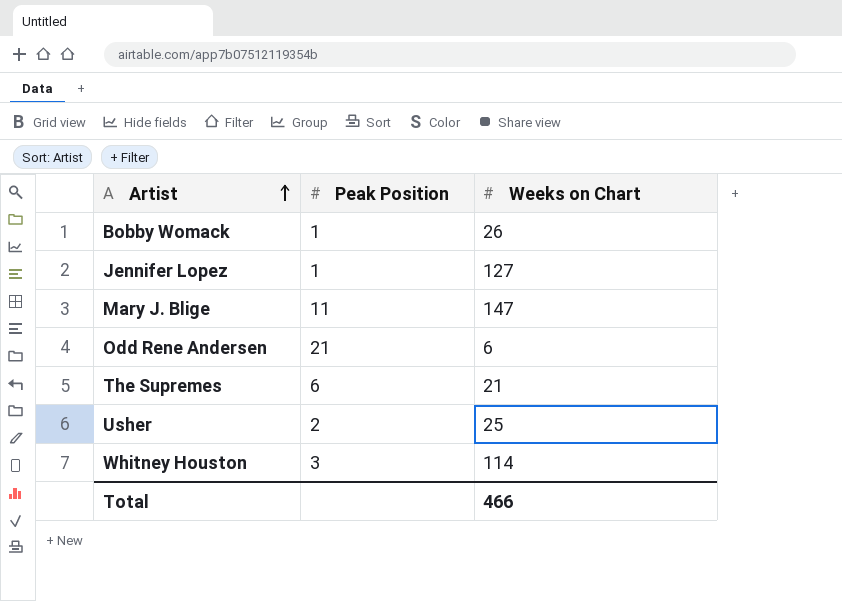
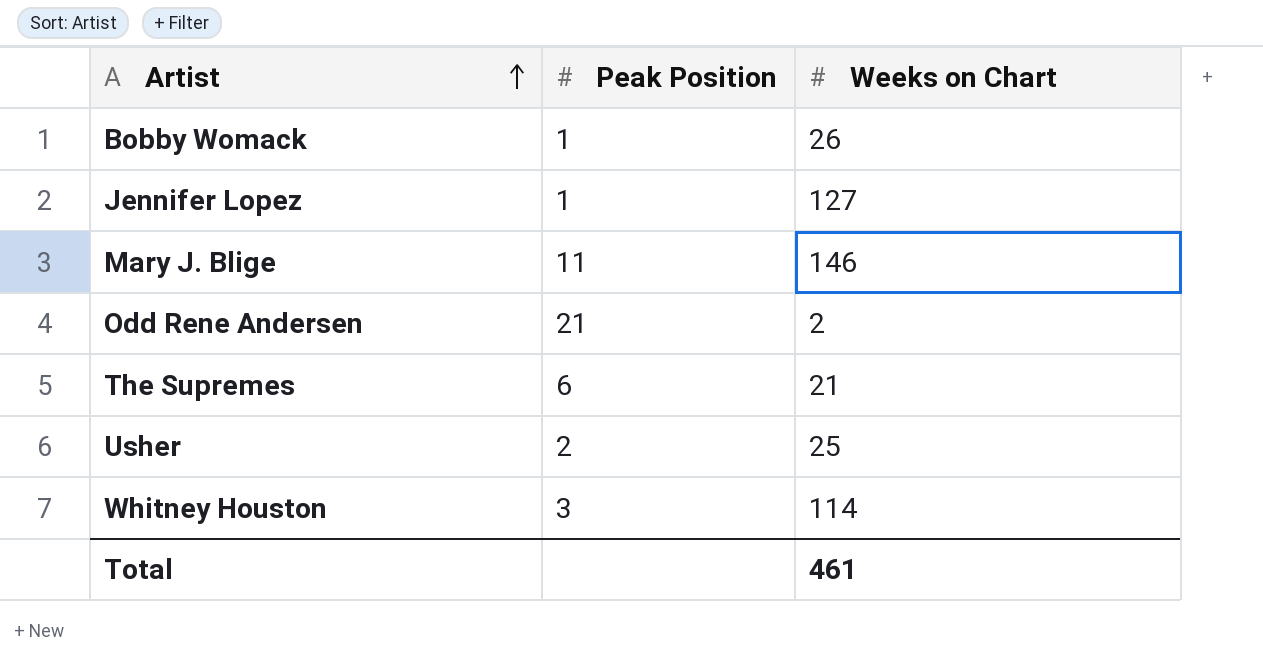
Mary J. Blige | Weeks on Chart: 147 -> 146
Odd Rene Andersen | Weeks on Chart: 6 -> 2
Total | Weeks on Chart: 466 -> 461

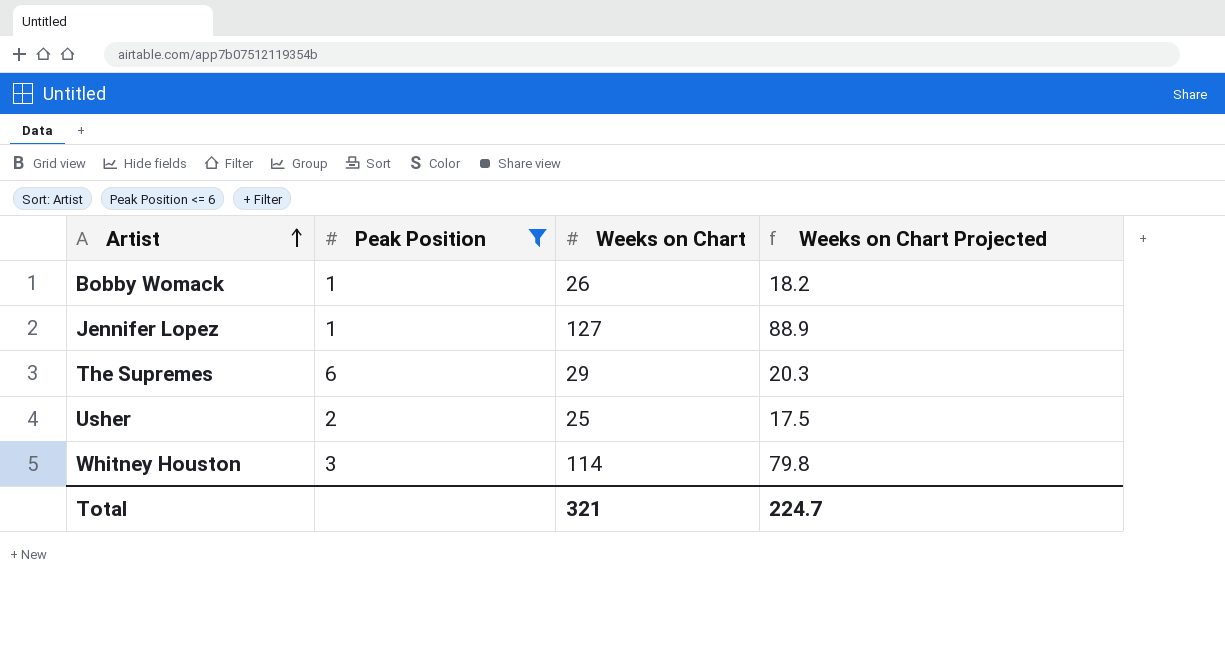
filter: none -> Peak Position <= 6
column Weeks on Chart Projected | formula: none -> [Weeks on Chart] * 0.7
The Supremes | Weeks on Chart: 21 -> 29
Total | Weeks on Chart: 461 -> 321

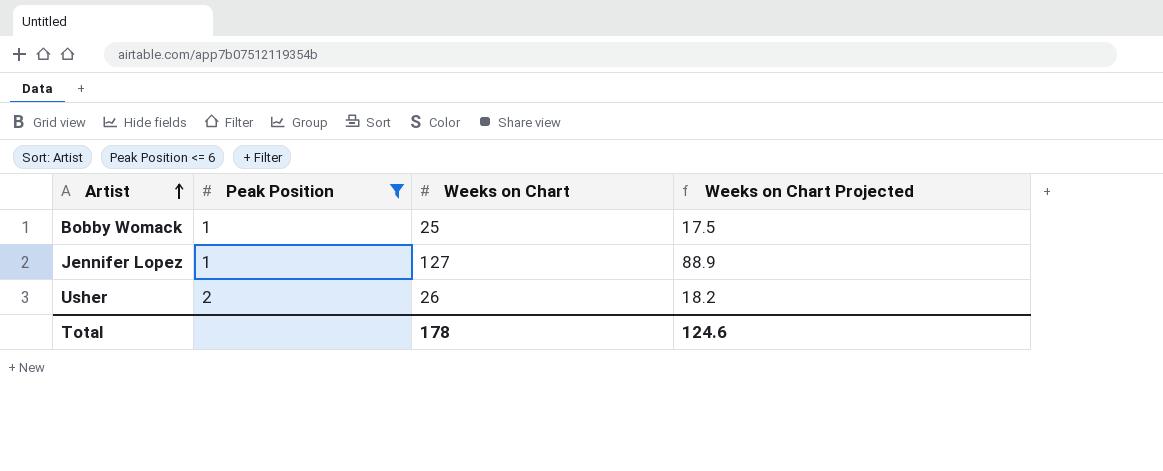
row The Supremes: 6 | 29 | 20.3 -> none
row Whitney Houston: 3 | 114 | 79.8 -> none
Bobby Womack | Weeks on Chart: 26 -> 25
Bobby Womack | Weeks on Chart Projected: 18.2 -> 17.5
Usher | Weeks on Chart: 25 -> 26
Usher | Weeks on Chart Projected: 17.5 -> 18.2
Total | Weeks on Chart: 321 -> 178
Total | Weeks on Chart Projected: 224.7 -> 124.6

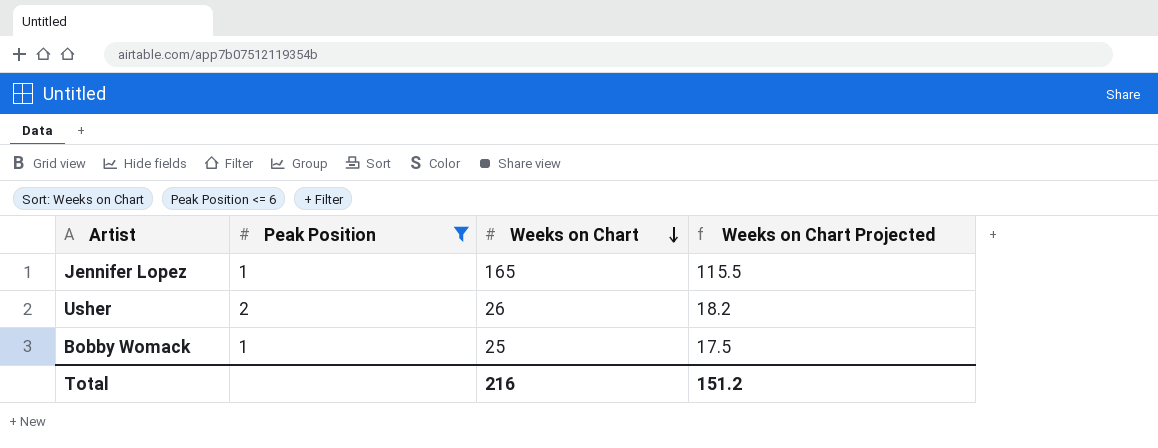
row order: Artist ascending -> Weeks on Chart descending
Jennifer Lopez | Weeks on Chart: 127 -> 165
Jennifer Lopez | Weeks on Chart Projected: 88.9 -> 115.5
Total | Weeks on Chart: 178 -> 216
Total | Weeks on Chart Projected: 124.6 -> 151.2

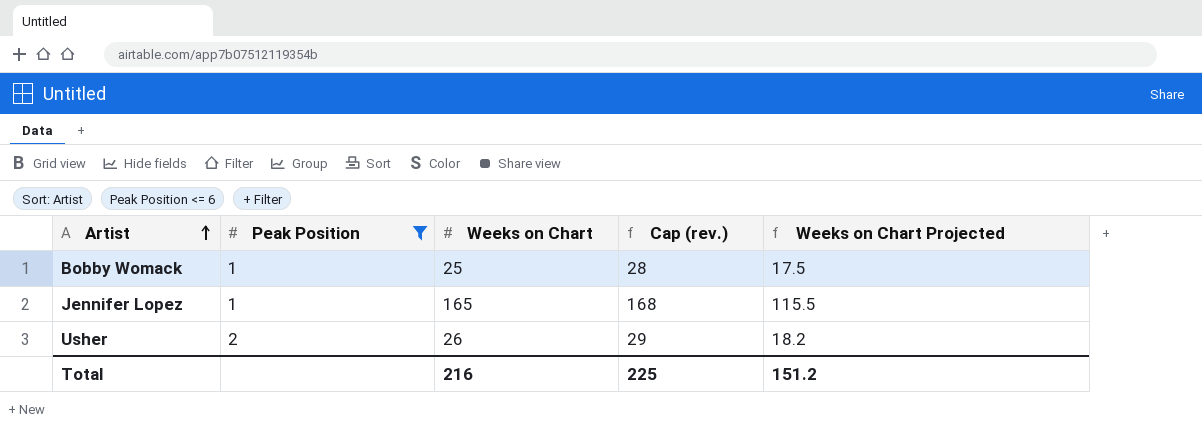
row order: Weeks on Chart descending -> Artist ascending
column Cap (rev.) | formula: none -> [Weeks on Chart] + 3

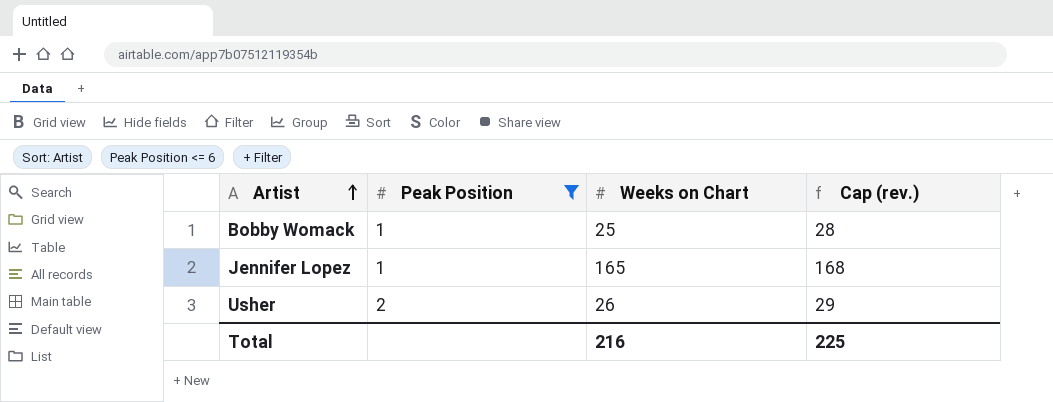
column Weeks on Chart Projected | formula: [Weeks on Chart] * 0.7 -> none

